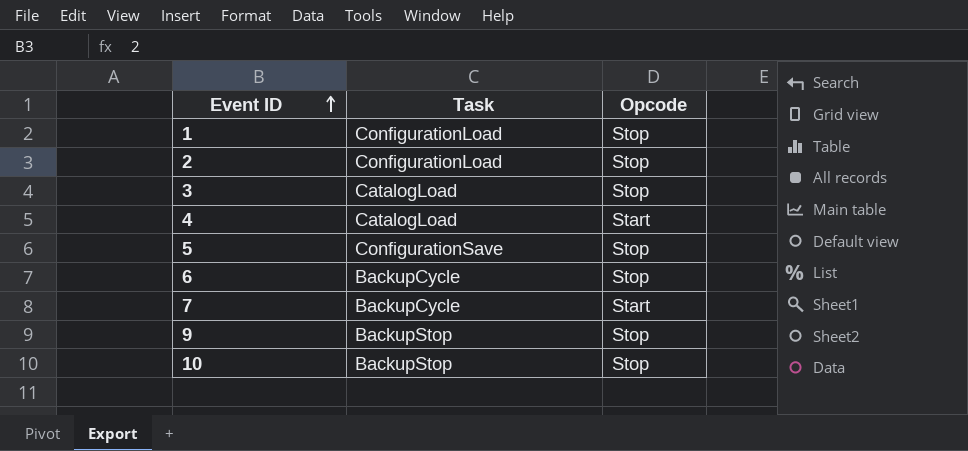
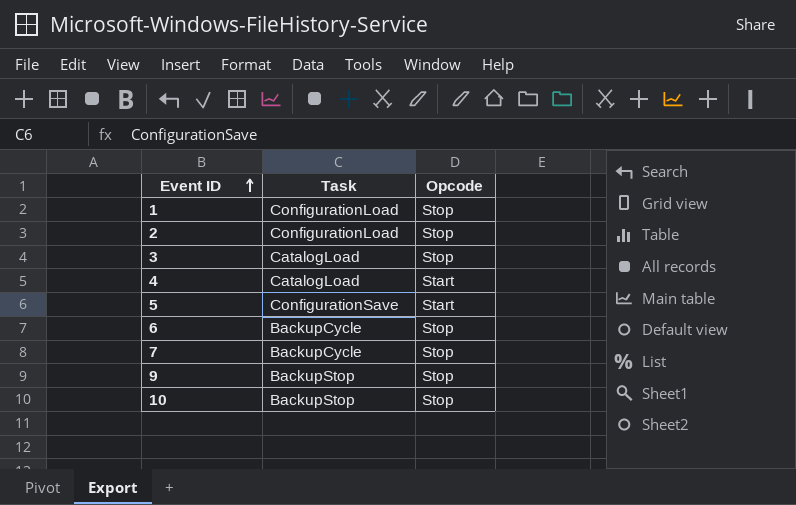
5 | Opcode: Stop -> Start
7 | Opcode: Start -> Stop

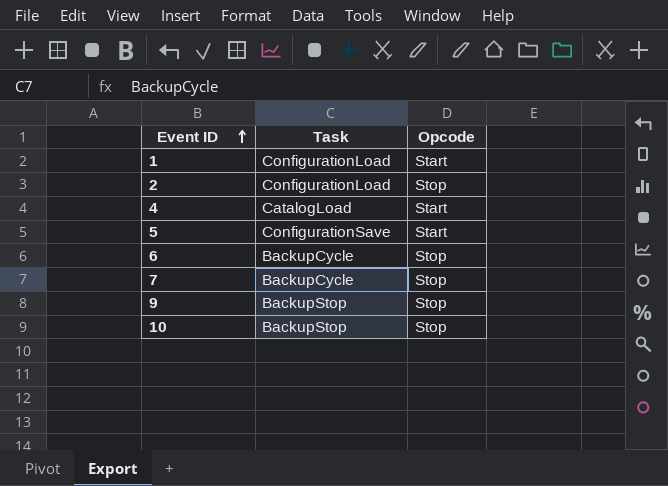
row 3: CatalogLoad | Stop -> none
1 | Opcode: Stop -> Start

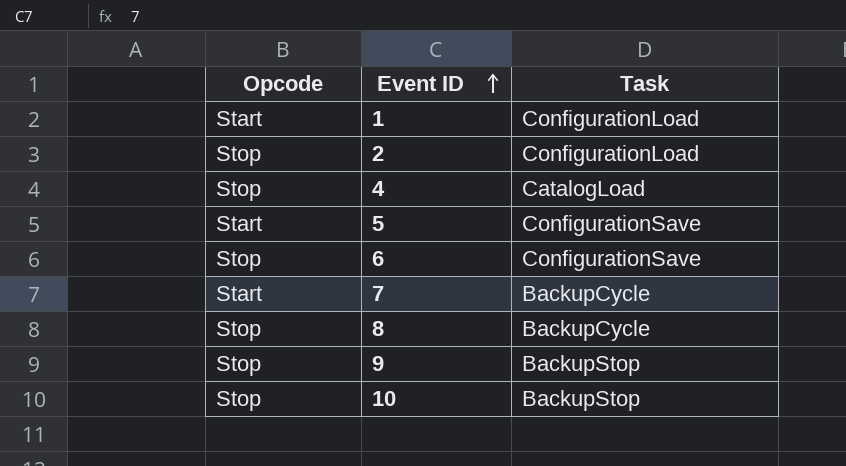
column Opcode | position: 3 -> 1
4 | Opcode: Start -> Stop
6 | Task: BackupCycle -> ConfigurationSave
7 | Opcode: Stop -> Start
row 8: none -> Stop | BackupCycle

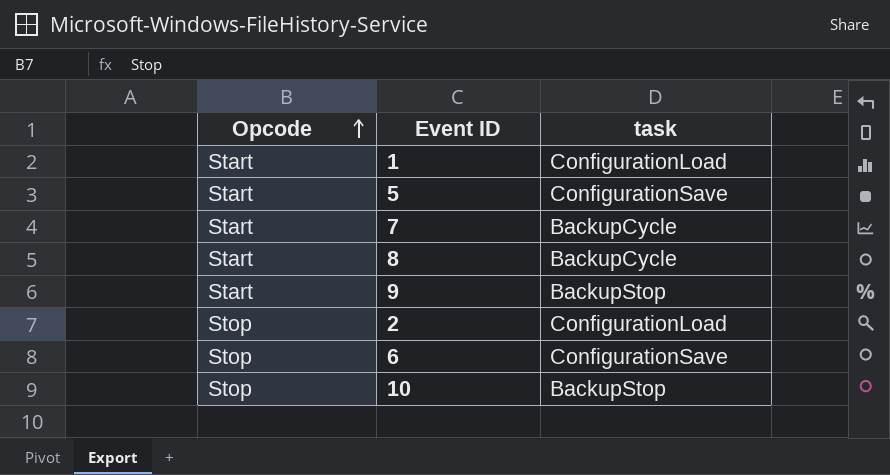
row order: Event ID ascending -> Opcode ascending
column name: Task -> task
row 4: Stop | CatalogLoad -> none
8 | Opcode: Stop -> Start
9 | Opcode: Stop -> Start

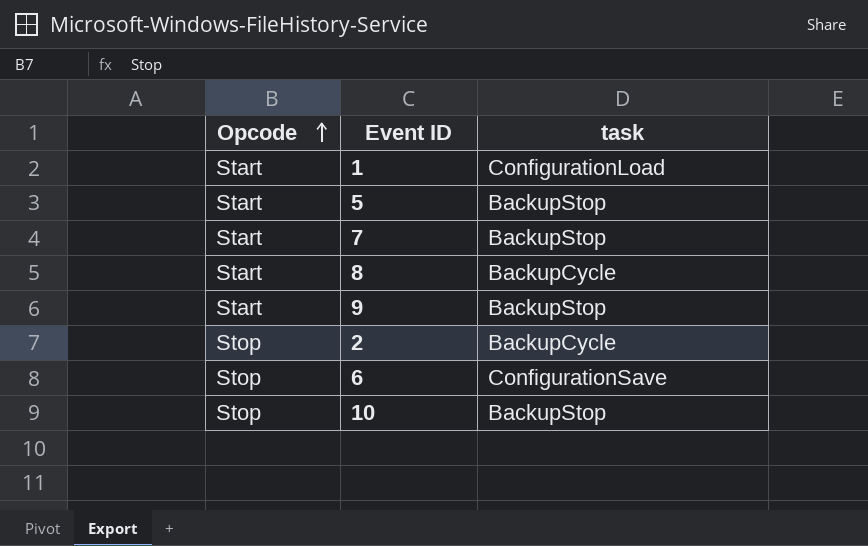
5 | task: ConfigurationSave -> BackupStop
7 | task: BackupCycle -> BackupStop
2 | task: ConfigurationLoad -> BackupCycle

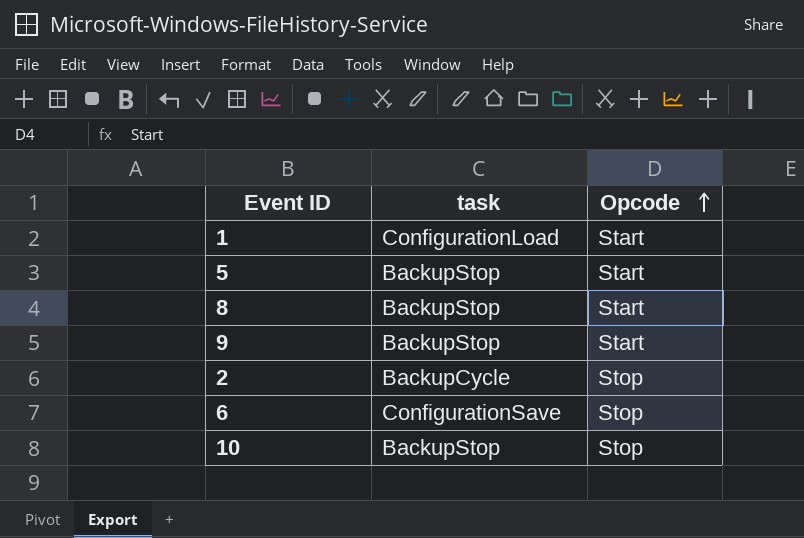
column Opcode | position: 1 -> 3
row 7: Start | BackupStop -> none
8 | task: BackupCycle -> BackupStop

